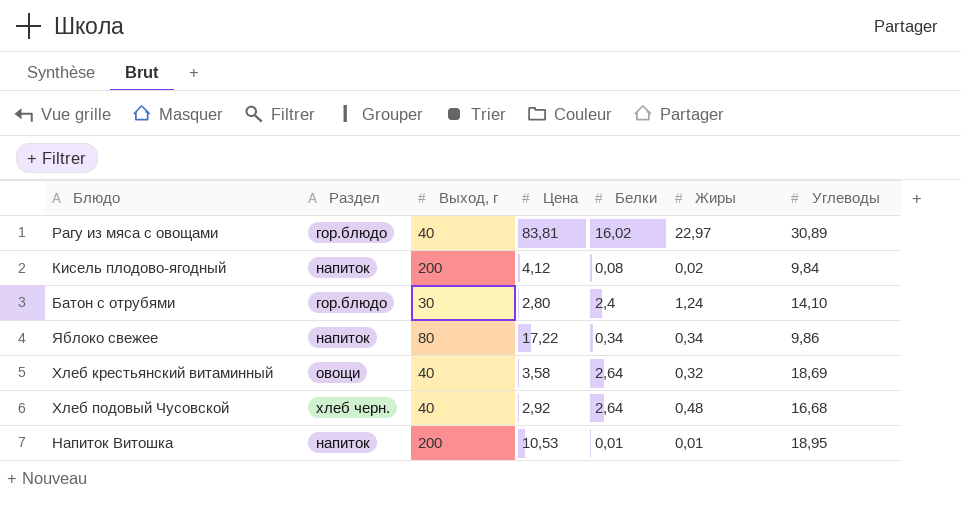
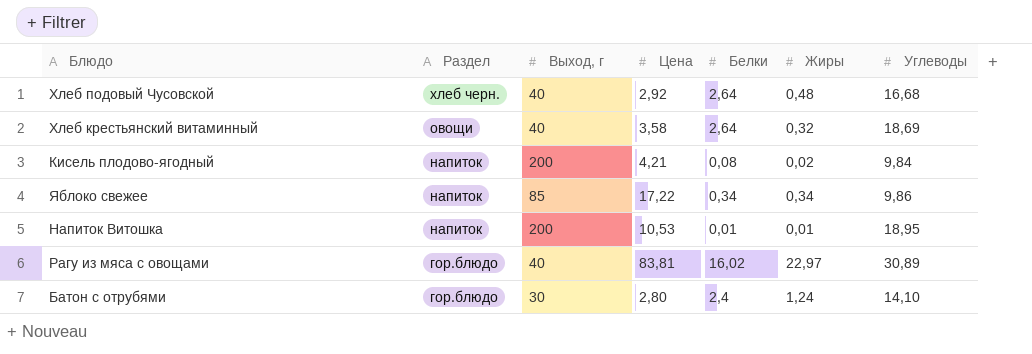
row order: none -> Раздел descending
Кисель плодово-ягодный | Цена: 4,12 -> 4,21
Яблоко свежее | Выход, г: 80 -> 85

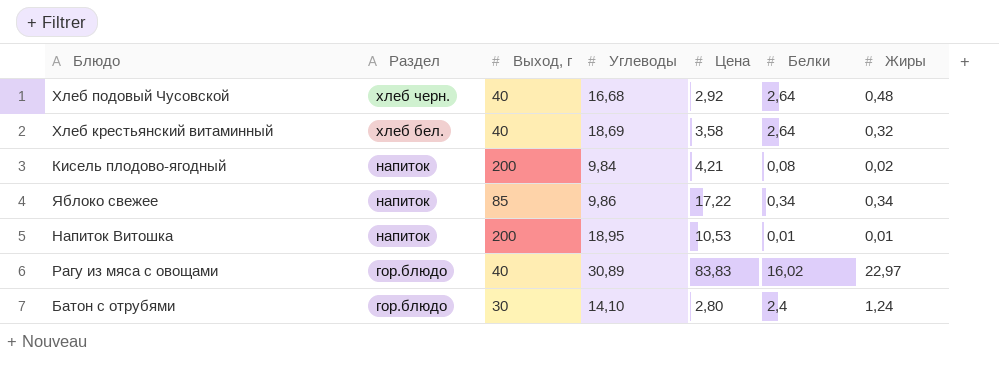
column Углеводы | position: 7 -> 4
Хлеб крестьянский витаминный | Раздел: овощи -> хлеб бел.
Рагу из мяса с овощами | Цена: 83,81 -> 83,83

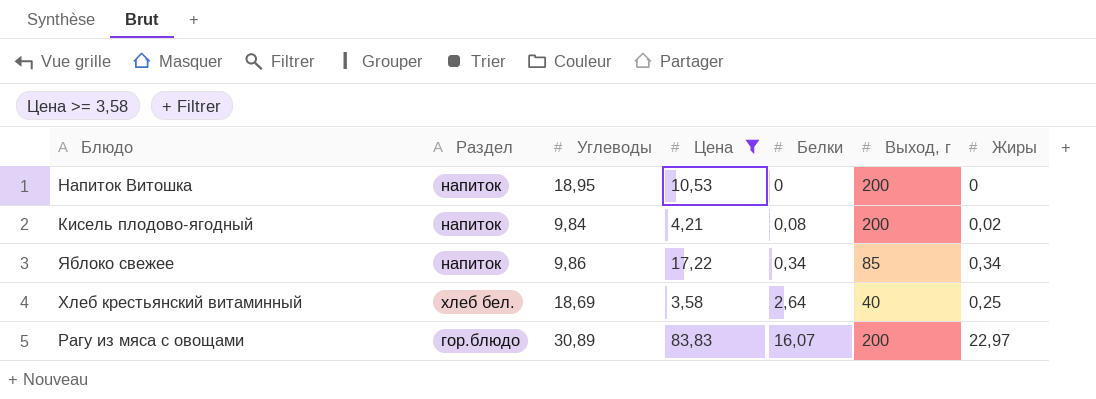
filter: none -> Цена >= 3,58
row order: Раздел descending -> Белки ascending
column Выход, г | position: 3 -> 6
Напиток Витошка | Белки: 0,01 -> 0
Напиток Витошка | Жиры: 0,01 -> 0
Хлеб крестьянский витаминный | Жиры: 0,32 -> 0,25
Рагу из мяса с овощами | Белки: 16,02 -> 16,07
Рагу из мяса с овощами | Выход, г: 40 -> 200

